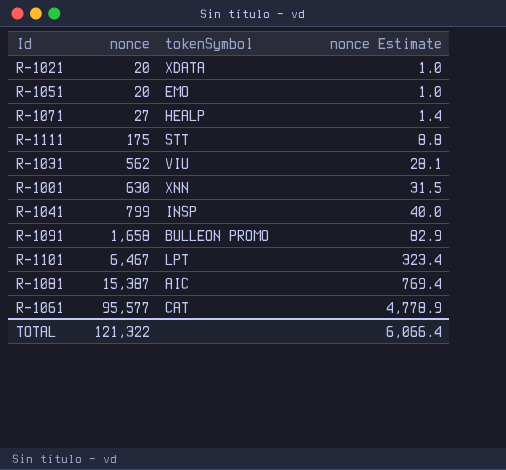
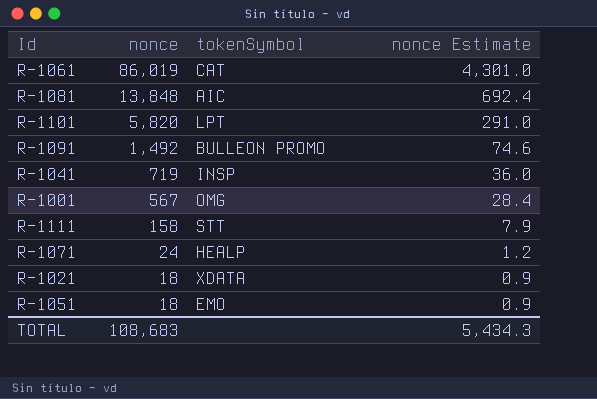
row order: nonce ascending -> nonce descending
row R-1031: 562 | VIU | 28.1 -> none
R-1061 | nonce: 95,577 -> 86,019
R-1061 | nonce Estimate: 4,778.9 -> 4,301.0
R-1081 | nonce: 15,387 -> 13,848
R-1081 | nonce Estimate: 769.4 -> 692.4
R-1101 | nonce: 6,467 -> 5,820
R-1101 | nonce Estimate: 323.4 -> 291.0
R-1091 | nonce: 1,658 -> 1,492
R-1091 | nonce Estimate: 82.9 -> 74.6
R-1041 | nonce: 799 -> 719
R-1041 | nonce Estimate: 40.0 -> 36.0
R-1001 | nonce: 630 -> 567
R-1001 | tokenSymbol: XNN -> OMG
R-1001 | nonce Estimate: 31.5 -> 28.4
R-1111 | nonce: 175 -> 158
R-1111 | nonce Estimate: 8.8 -> 7.9
R-1071 | nonce: 27 -> 24
R-1071 | nonce Estimate: 1.4 -> 1.2
R-1021 | nonce: 20 -> 18
R-1021 | nonce Estimate: 1.0 -> 0.9
R-1051 | nonce: 20 -> 18
R-1051 | nonce Estimate: 1.0 -> 0.9
TOTAL | nonce: 121,322 -> 108,683
TOTAL | nonce Estimate: 6,066.4 -> 5,434.3

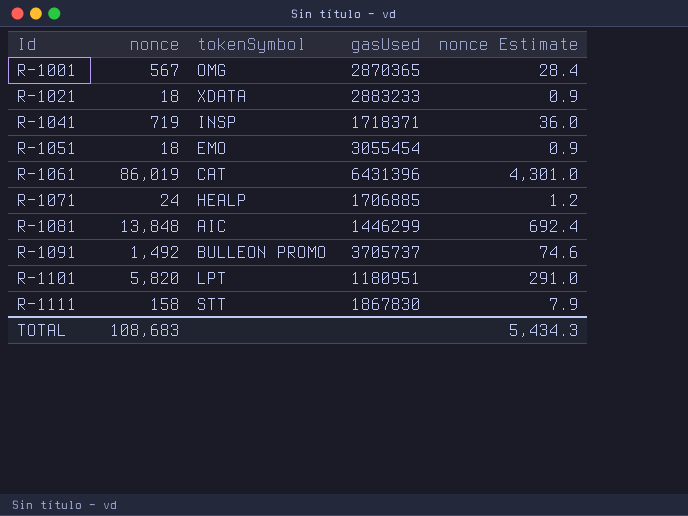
row order: nonce descending -> Id ascending
column gasUsed | position: none -> 4

